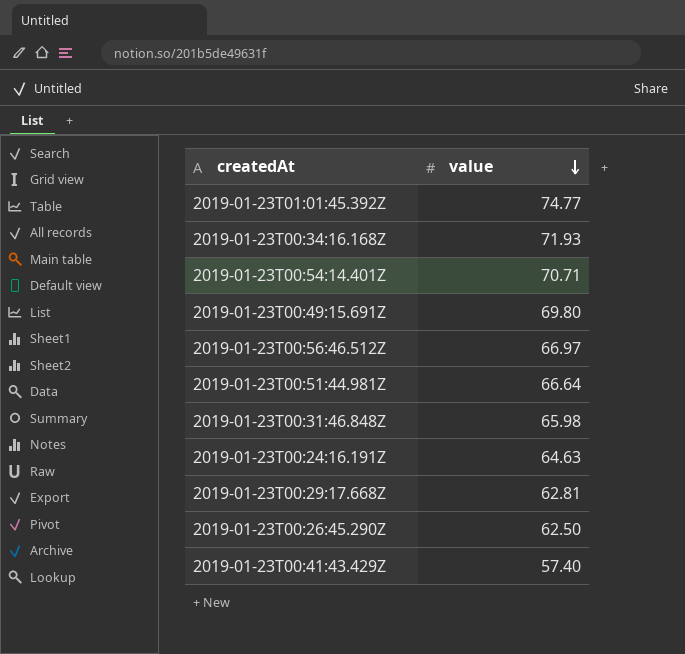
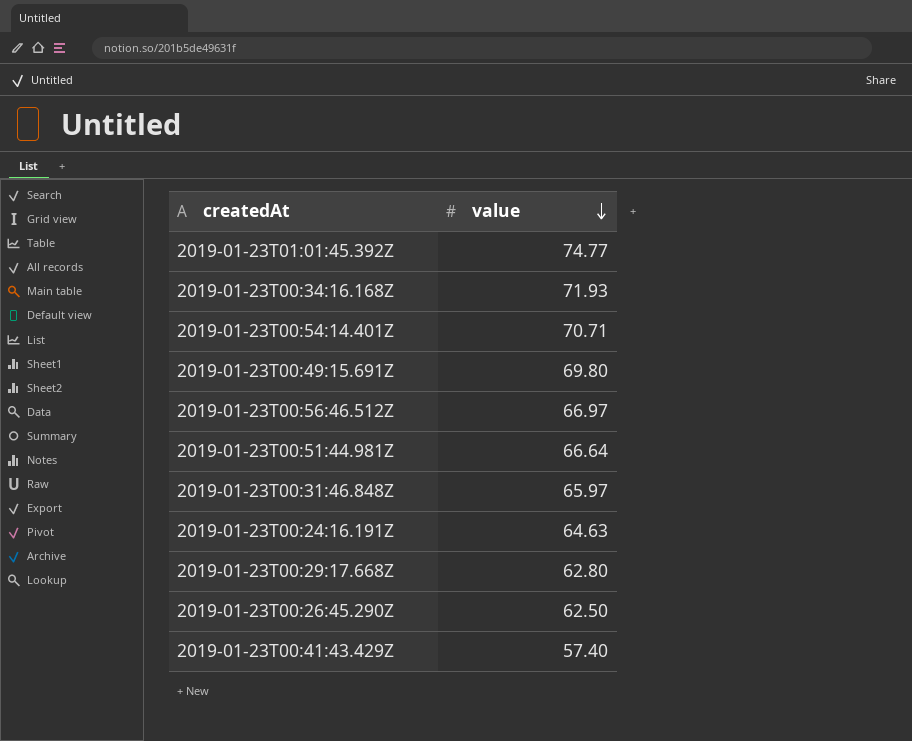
2019-01-23T00:31:46.848Z | value: 65.98 -> 65.97
2019-01-23T00:29:17.668Z | value: 62.81 -> 62.80

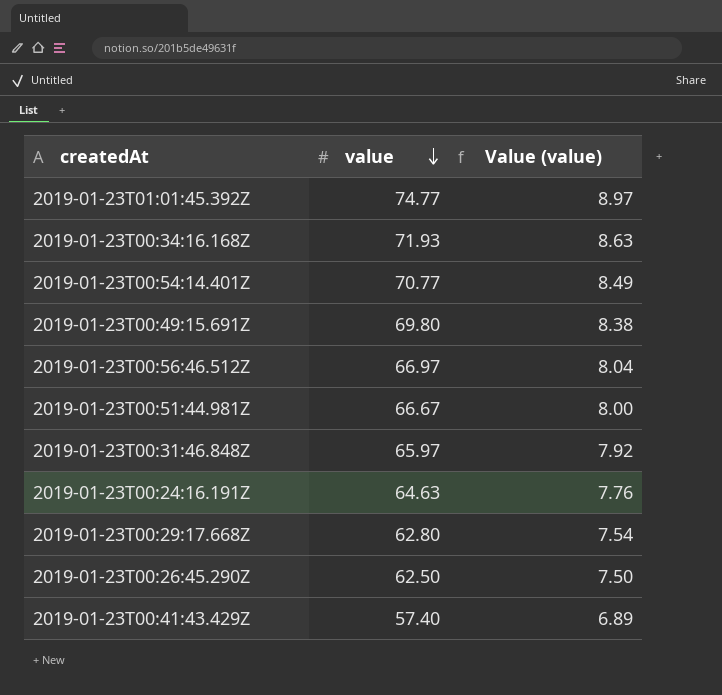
column Value (value) | formula: none -> [value] * 0.12
2019-01-23T00:54:14.401Z | value: 70.71 -> 70.77
2019-01-23T00:51:44.981Z | value: 66.64 -> 66.67

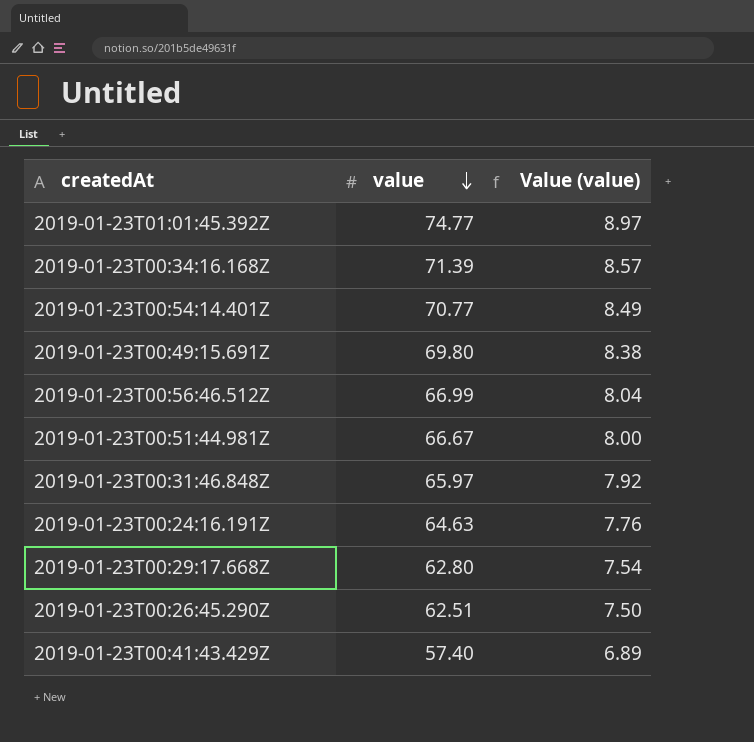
2019-01-23T00:34:16.168Z | value: 71.93 -> 71.39
2019-01-23T00:34:16.168Z | Value (value): 8.63 -> 8.57
2019-01-23T00:56:46.512Z | value: 66.97 -> 66.99
2019-01-23T00:26:45.290Z | value: 62.50 -> 62.51

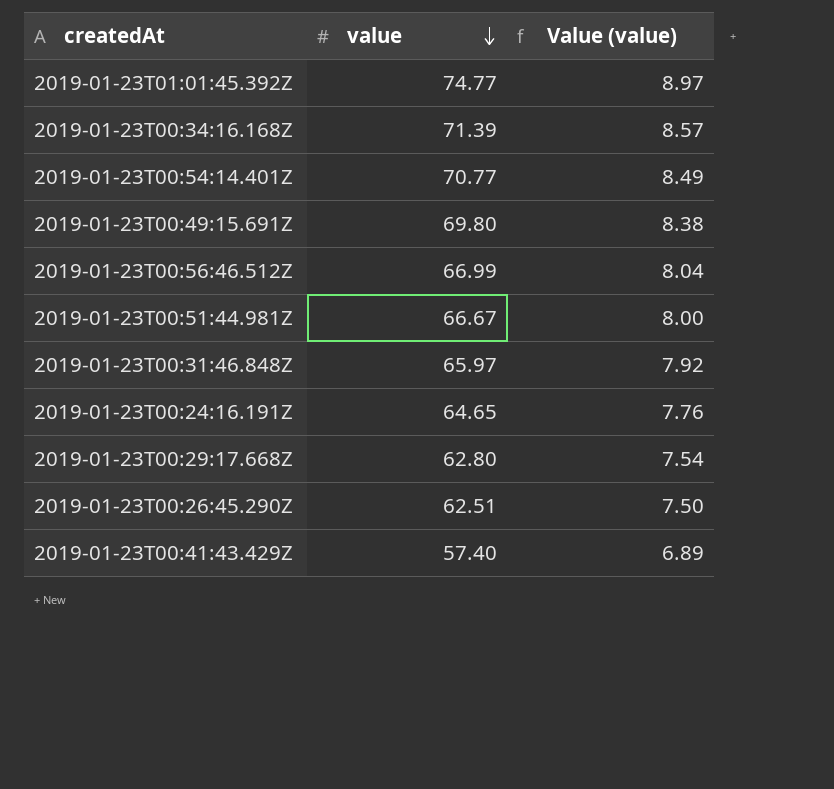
2019-01-23T00:24:16.191Z | value: 64.63 -> 64.65

